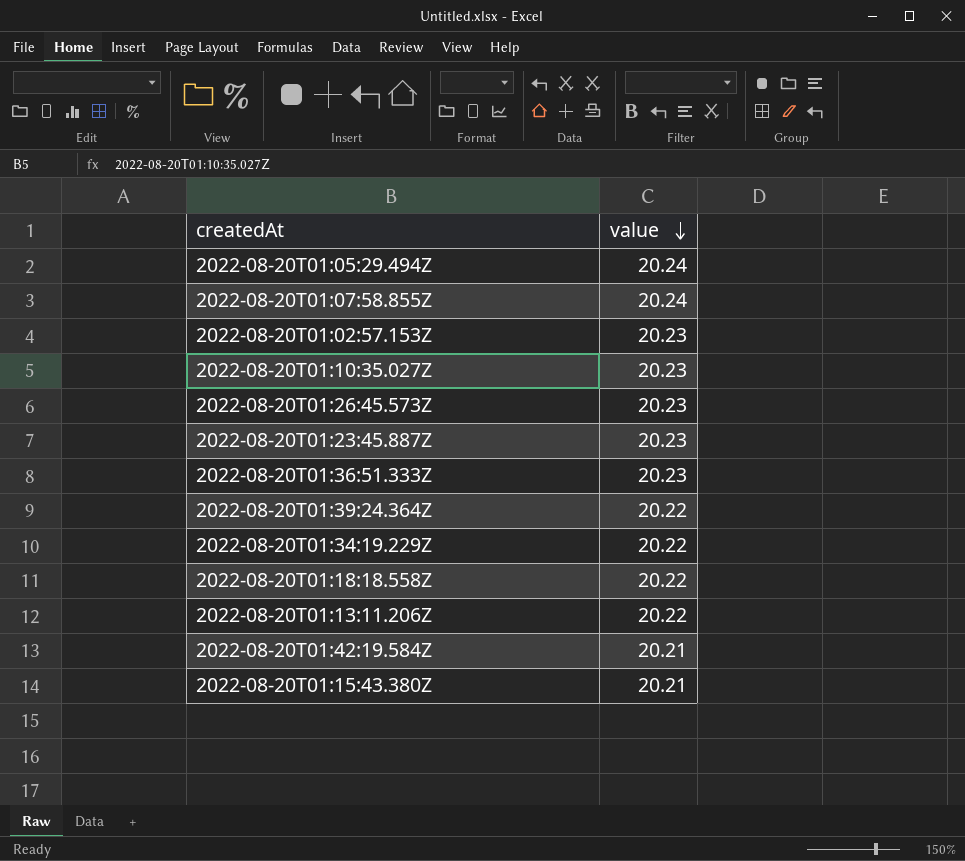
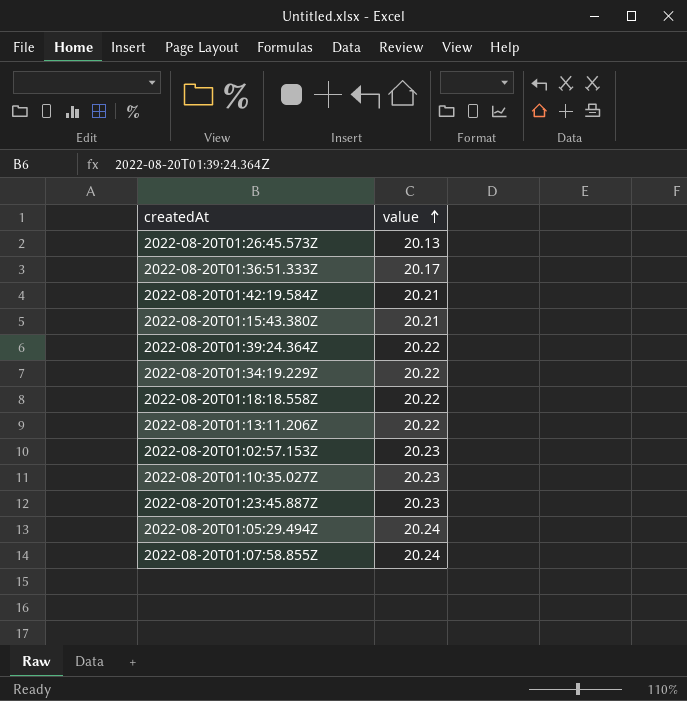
row order: value descending -> value ascending
2022-08-20T01:26:45.573Z | value: 20.23 -> 20.13
2022-08-20T01:36:51.333Z | value: 20.23 -> 20.17

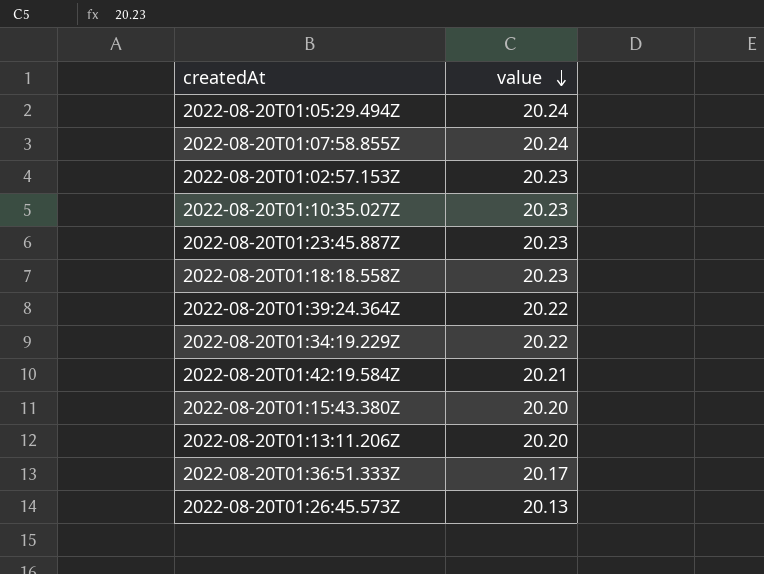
row order: value ascending -> value descending
2022-08-20T01:18:18.558Z | value: 20.22 -> 20.23
2022-08-20T01:15:43.380Z | value: 20.21 -> 20.20
2022-08-20T01:13:11.206Z | value: 20.22 -> 20.20

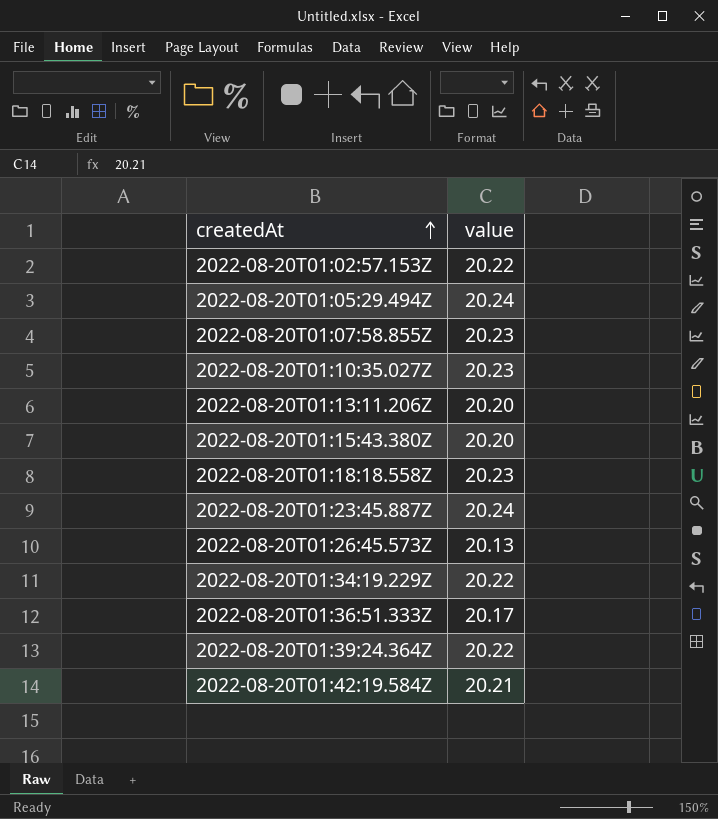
row order: value descending -> createdAt ascending
2022-08-20T01:02:57.153Z | value: 20.23 -> 20.22
2022-08-20T01:07:58.855Z | value: 20.24 -> 20.23
2022-08-20T01:23:45.887Z | value: 20.23 -> 20.24

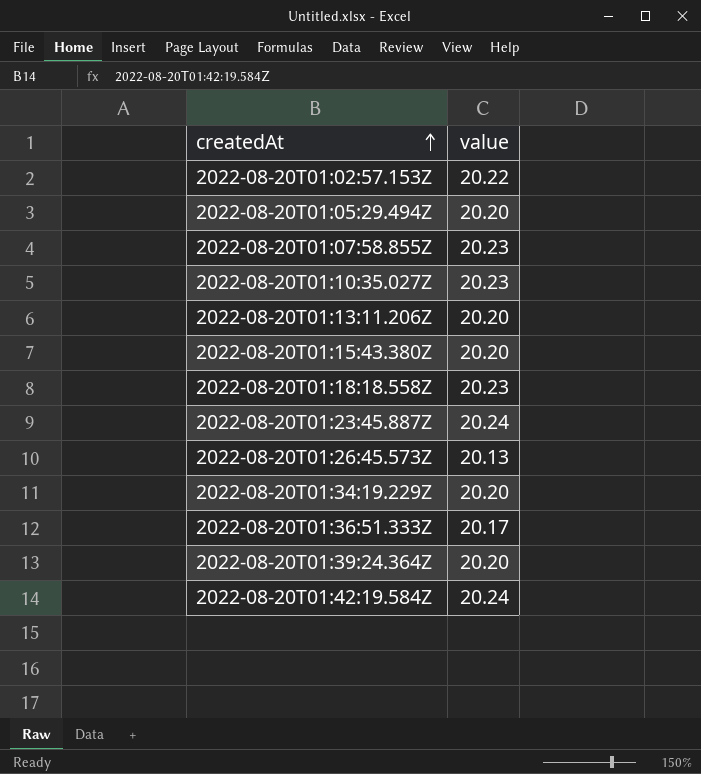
2022-08-20T01:05:29.494Z | value: 20.24 -> 20.20
2022-08-20T01:34:19.229Z | value: 20.22 -> 20.20
2022-08-20T01:39:24.364Z | value: 20.22 -> 20.20
2022-08-20T01:42:19.584Z | value: 20.21 -> 20.24

